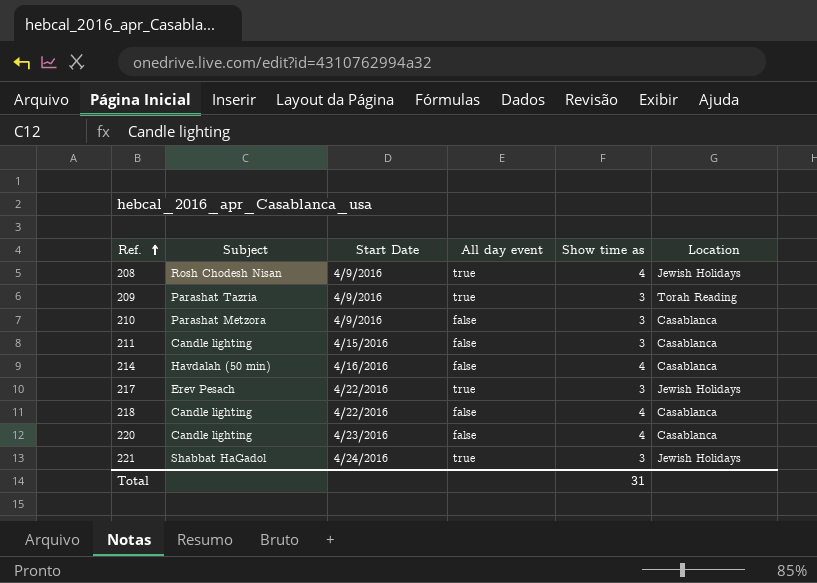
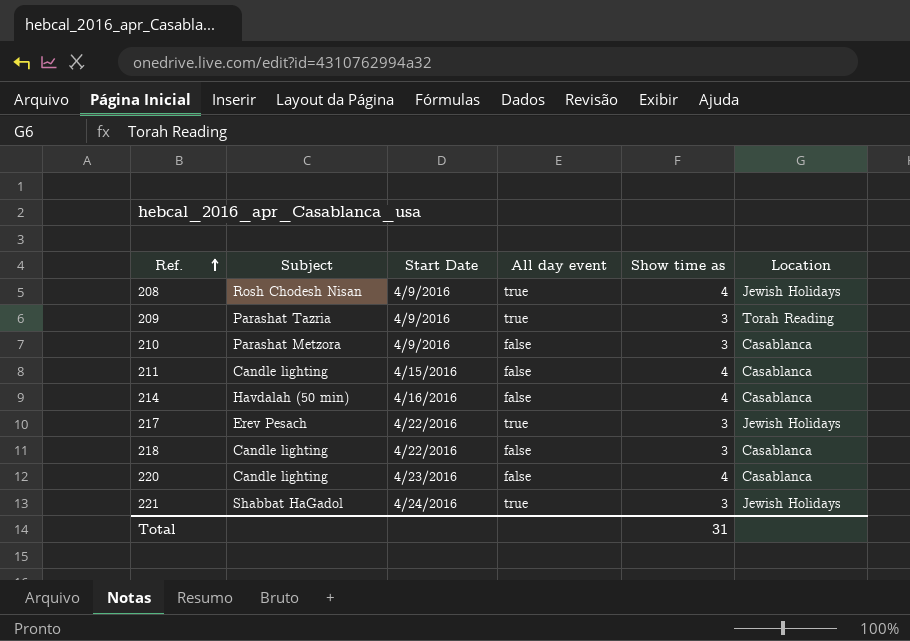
211 | Show time as: 3 -> 4
218 | Show time as: 4 -> 3

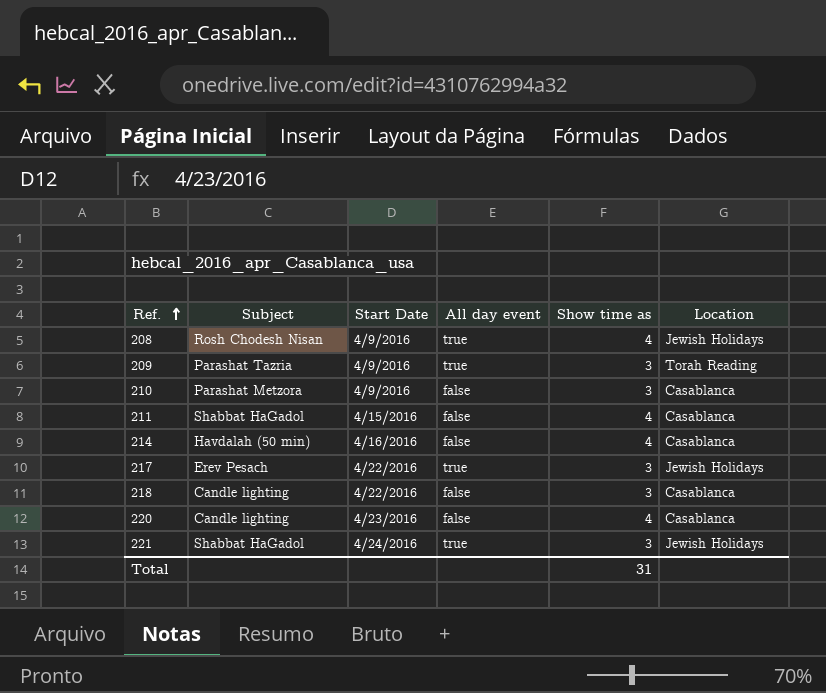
211 | Subject: Candle lighting -> Shabbat HaGadol

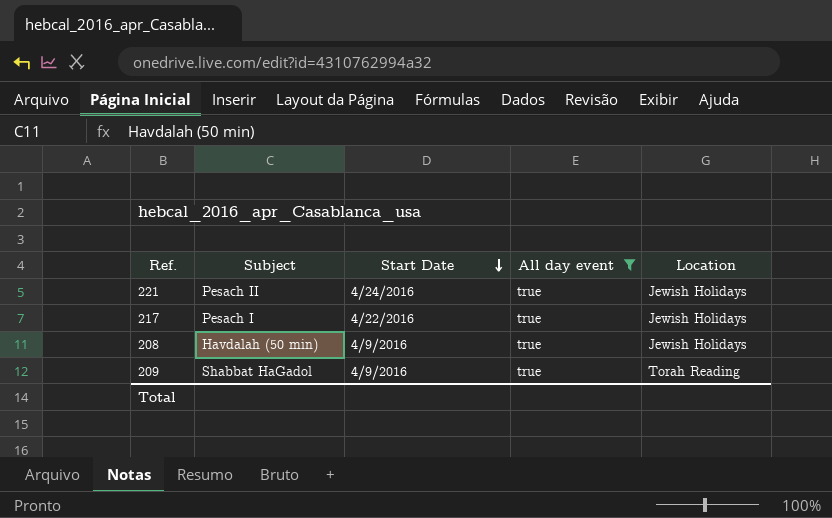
filter: none -> All day event = true
row order: Ref. ascending -> Start Date descending
column Show time as | position: 5 -> none
221 | Subject: Shabbat HaGadol -> Pesach II
217 | Subject: Erev Pesach -> Pesach I
208 | Subject: Rosh Chodesh Nisan -> Havdalah (50 min)
209 | Subject: Parashat Tazria -> Shabbat HaGadol

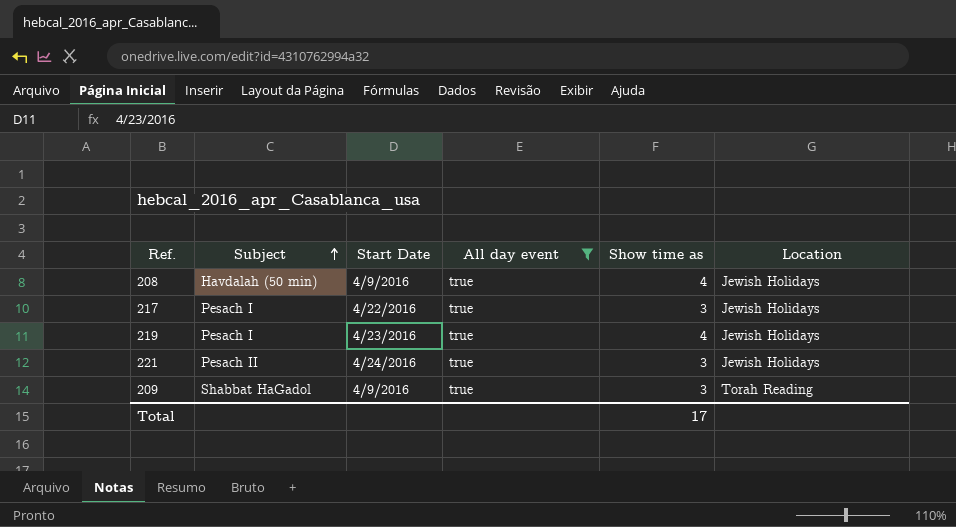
row order: Start Date descending -> Subject ascending
column Show time as | position: none -> 5
row 219: none -> Pesach I | 4/23/2016 | true | 4 | Jewish Holidays

